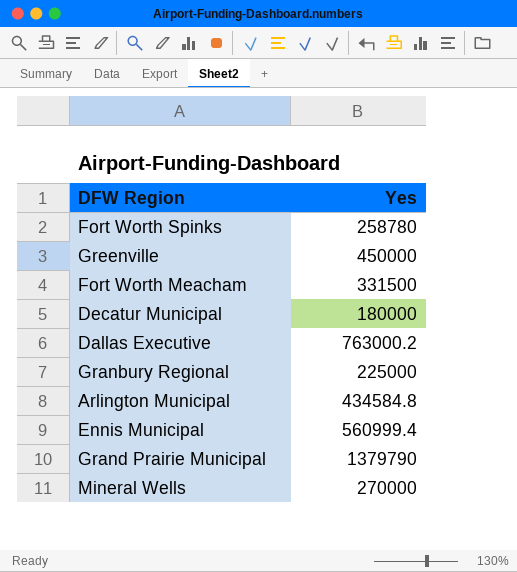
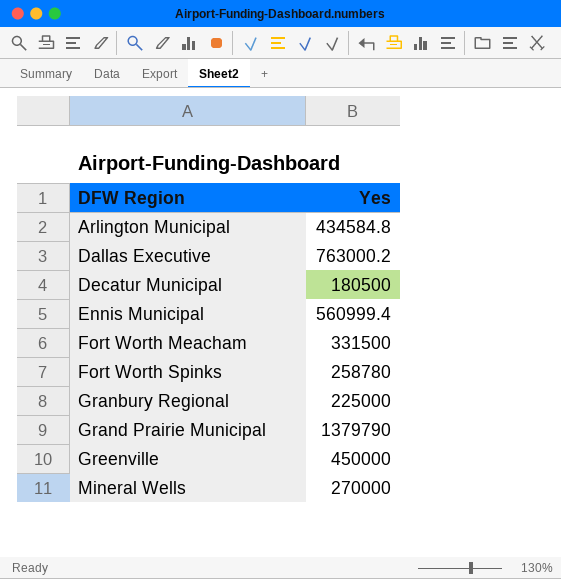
row order: none -> DFW Region ascending
Decatur Municipal | Yes: 180000 -> 180500

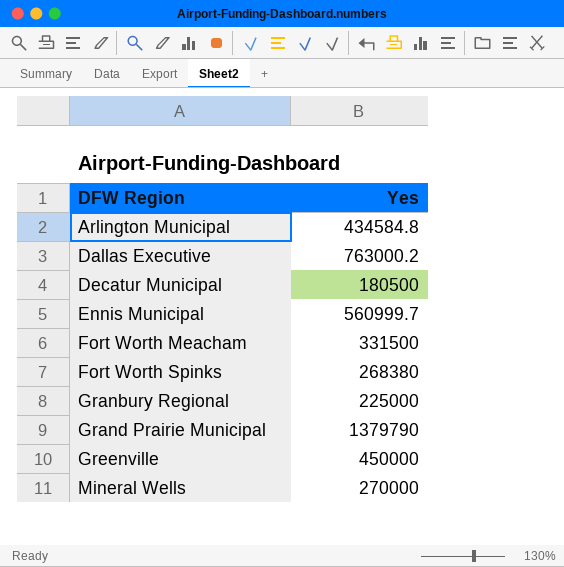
Ennis Municipal | Yes: 560999.4 -> 560999.7
Fort Worth Spinks | Yes: 258780 -> 268380

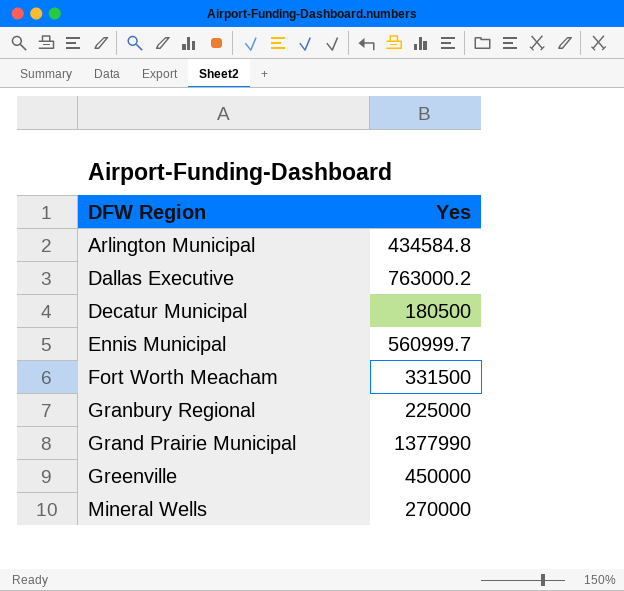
row Fort Worth Spinks: 268380 -> none
Grand Prairie Municipal | Yes: 1379790 -> 1377990

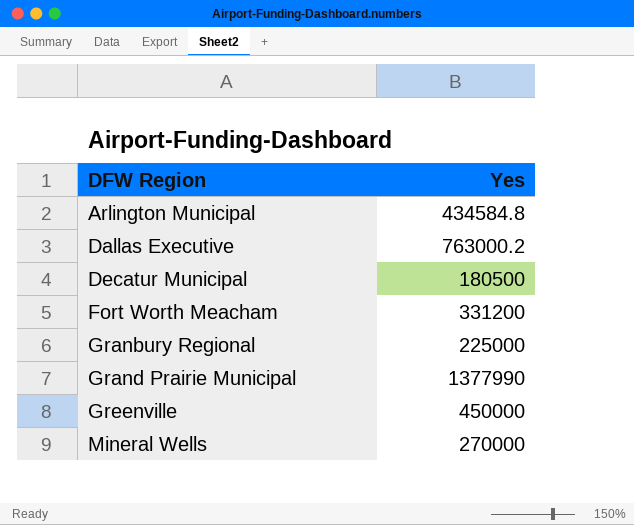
row Ennis Municipal: 560999.7 -> none
Fort Worth Meacham | Yes: 331500 -> 331200

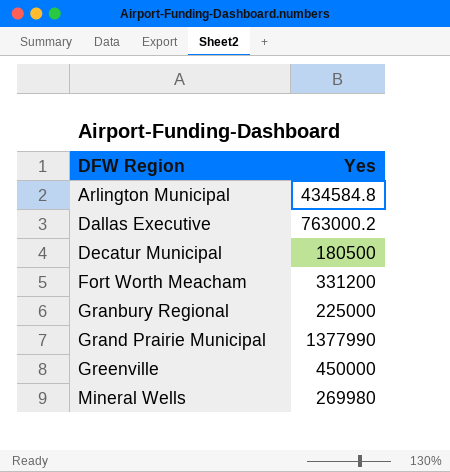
Mineral Wells | Yes: 270000 -> 269980

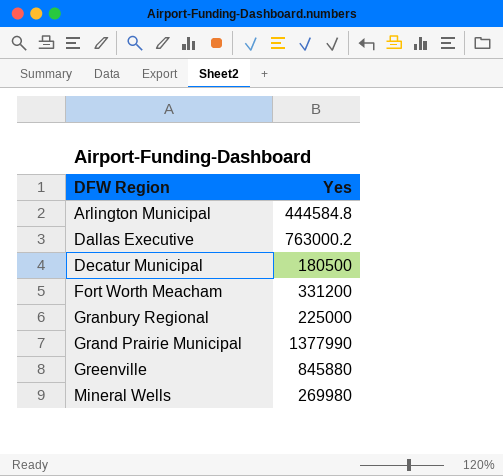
Arlington Municipal | Yes: 434584.8 -> 444584.8
Greenville | Yes: 450000 -> 845880

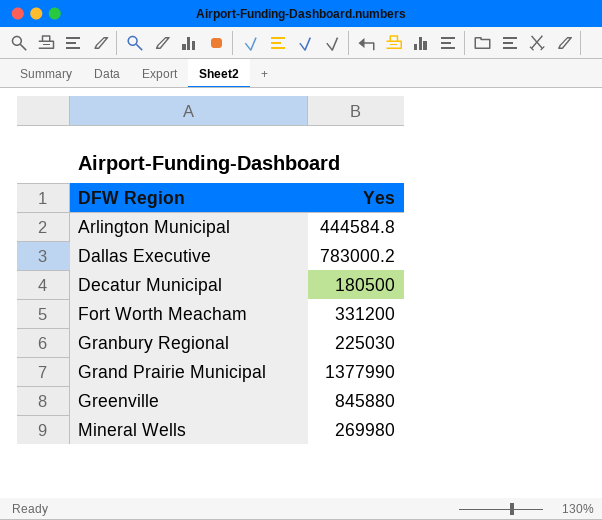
Dallas Executive | Yes: 763000.2 -> 783000.2
Granbury Regional | Yes: 225000 -> 225030

